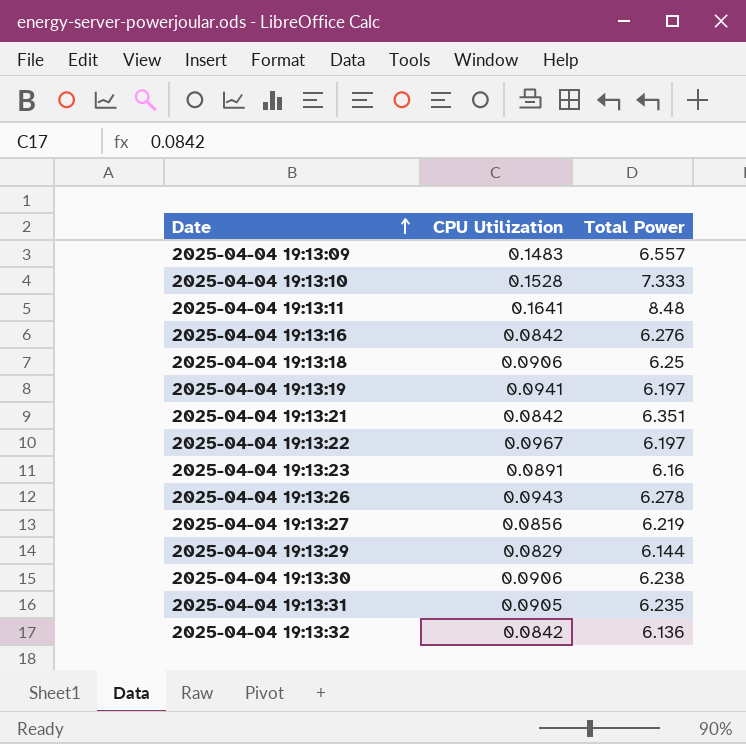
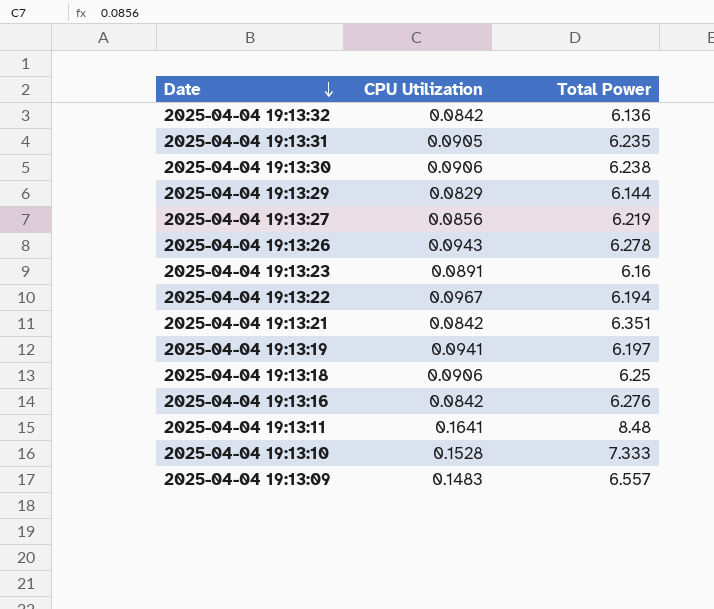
row order: Date ascending -> Date descending
2025-04-04 19:13:22 | Total Power: 6.197 -> 6.194

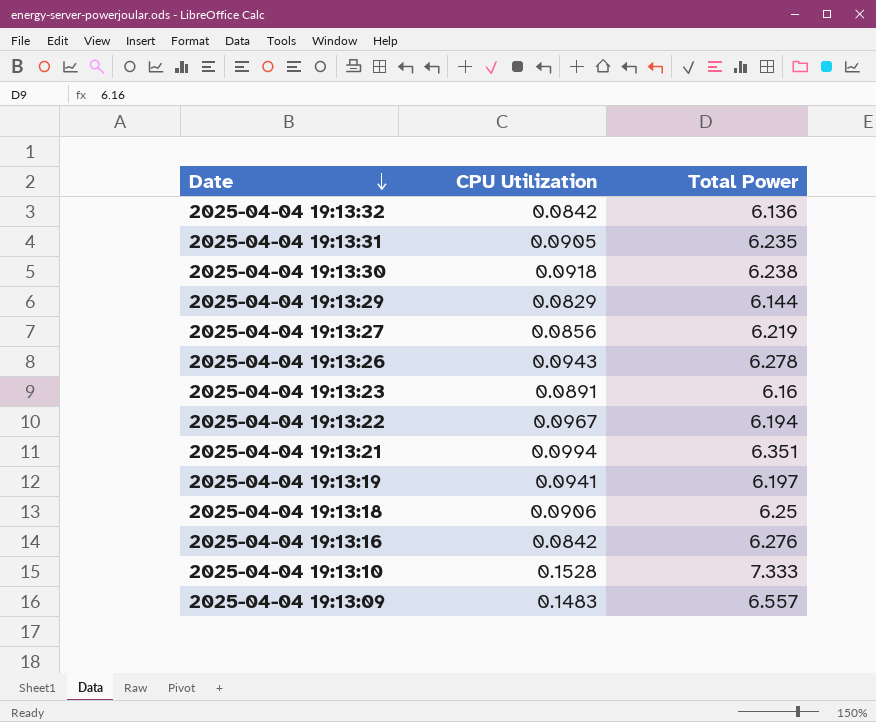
row 2025-04-04 19:13:11: 0.1641 | 8.48 -> none
2025-04-04 19:13:30 | CPU Utilization: 0.0906 -> 0.0918
2025-04-04 19:13:21 | CPU Utilization: 0.0842 -> 0.0994

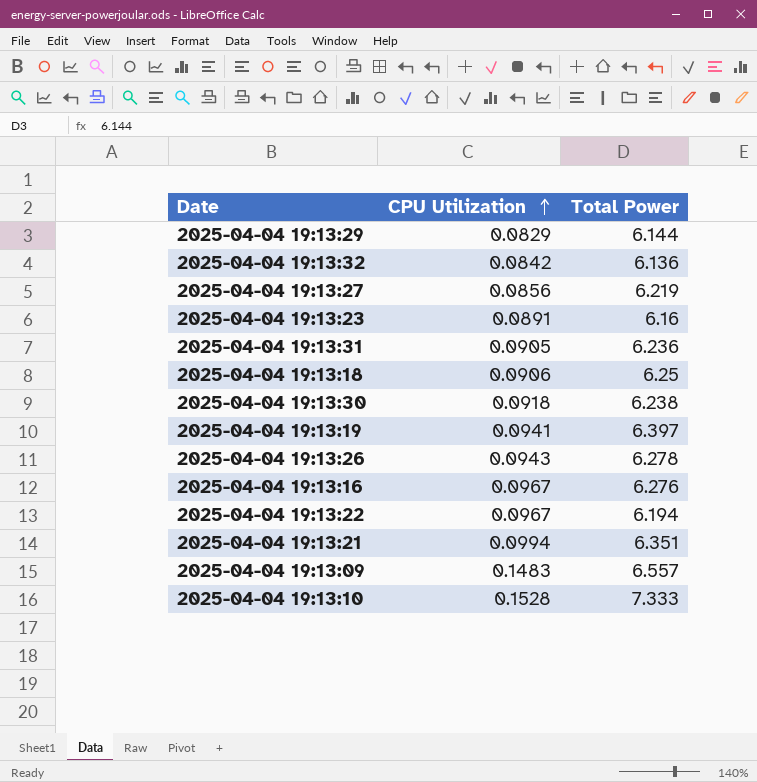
row order: Date descending -> CPU Utilization ascending
2025-04-04 19:13:31 | Total Power: 6.235 -> 6.236
2025-04-04 19:13:19 | Total Power: 6.197 -> 6.397
2025-04-04 19:13:16 | CPU Utilization: 0.0842 -> 0.0967

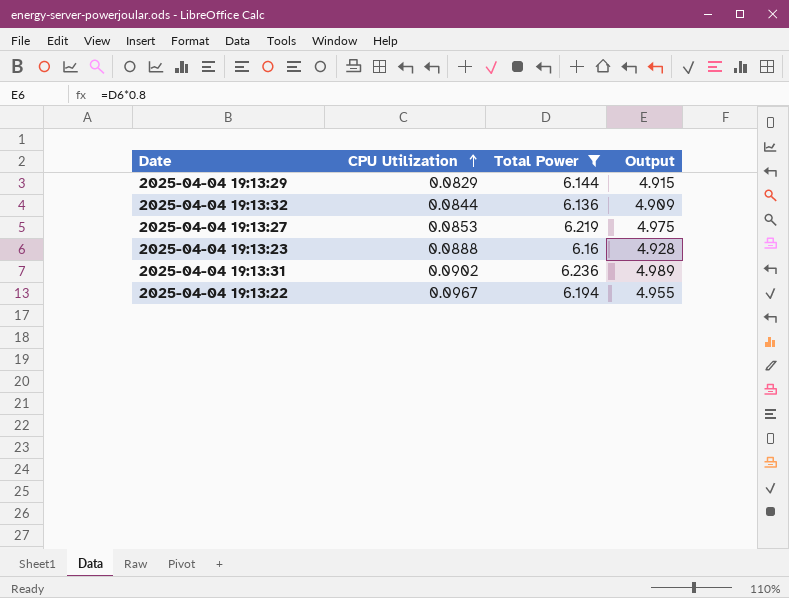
filter: none -> Total Power <= 6.236
column Output | formula: none -> [Total Power] * 0.8
2025-04-04 19:13:32 | CPU Utilization: 0.0842 -> 0.0844
2025-04-04 19:13:27 | CPU Utilization: 0.0856 -> 0.0853
2025-04-04 19:13:23 | CPU Utilization: 0.0891 -> 0.0888
2025-04-04 19:13:31 | CPU Utilization: 0.0905 -> 0.0902

